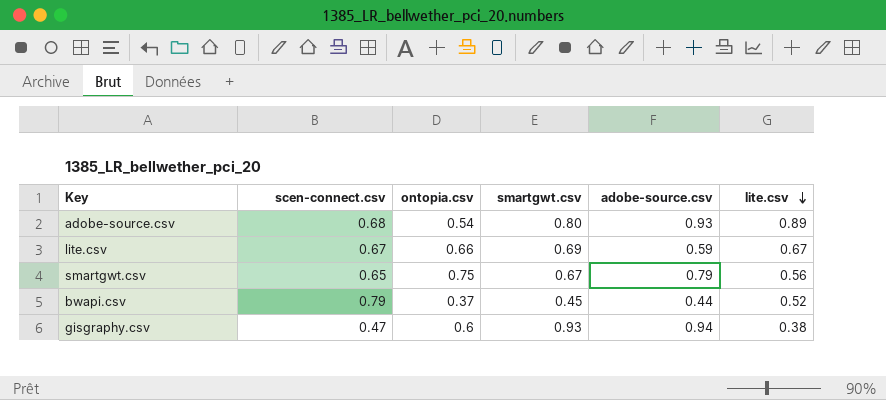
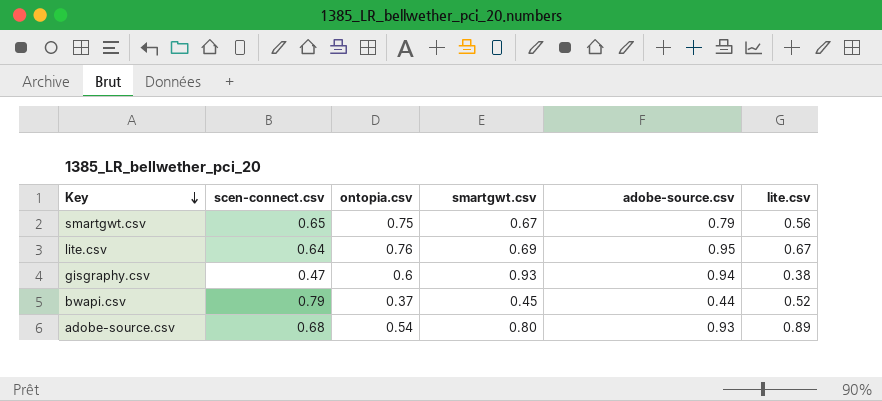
row order: lite.csv descending -> Key descending
lite.csv | scen-connect.csv: 0.67 -> 0.64
lite.csv | ontopia.csv: 0.66 -> 0.76
lite.csv | adobe-source.csv: 0.59 -> 0.95

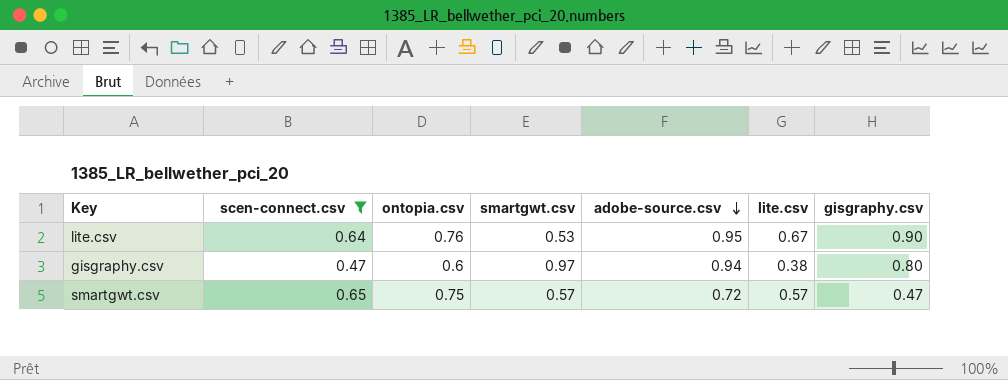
filter: none -> scen-connect.csv <= 0.65
row order: Key descending -> adobe-source.csv descending
column gisgraphy.csv | position: none -> 7
lite.csv | smartgwt.csv: 0.69 -> 0.53
gisgraphy.csv | smartgwt.csv: 0.93 -> 0.97
smartgwt.csv | smartgwt.csv: 0.67 -> 0.57
smartgwt.csv | adobe-source.csv: 0.79 -> 0.72
smartgwt.csv | lite.csv: 0.56 -> 0.57

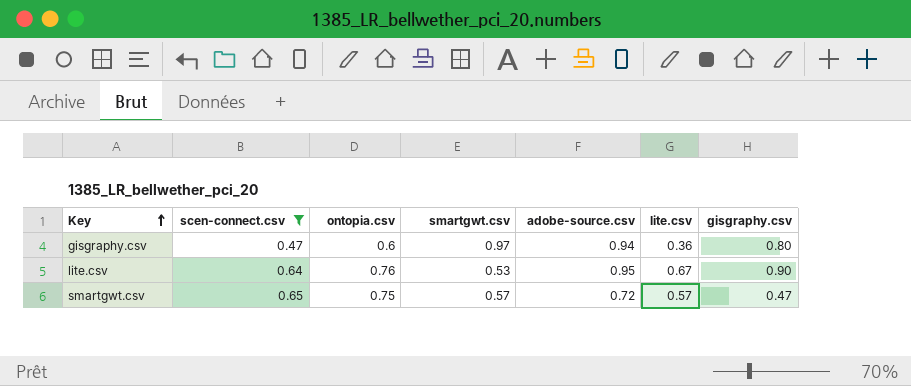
row order: adobe-source.csv descending -> Key ascending
gisgraphy.csv | lite.csv: 0.38 -> 0.36

